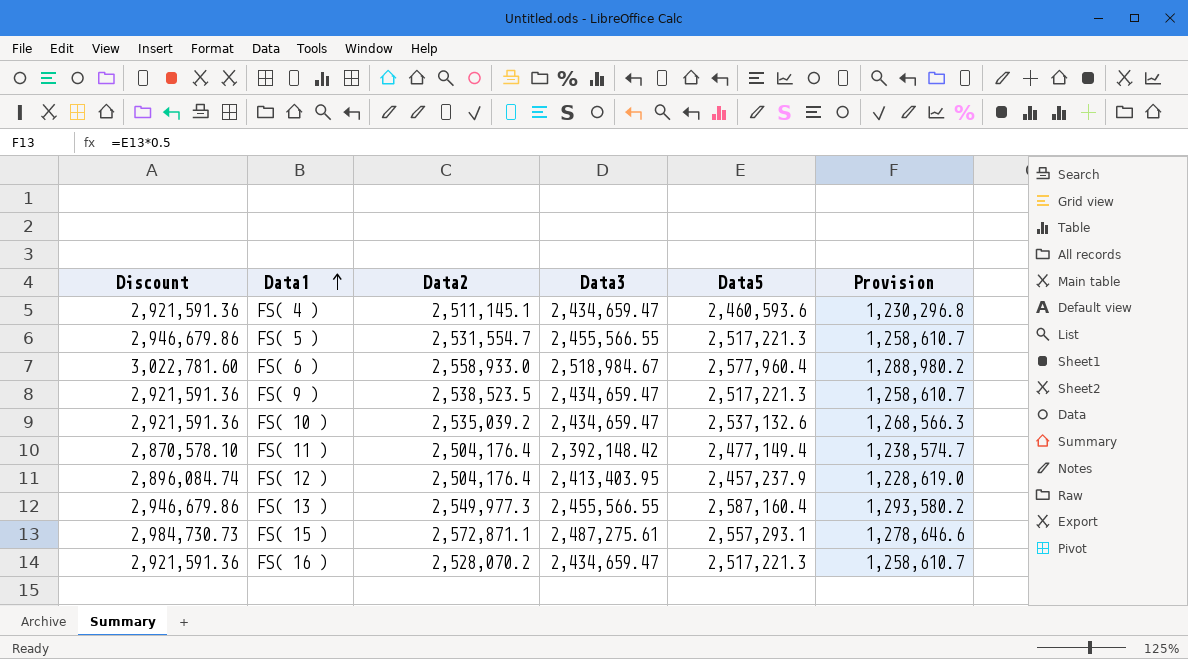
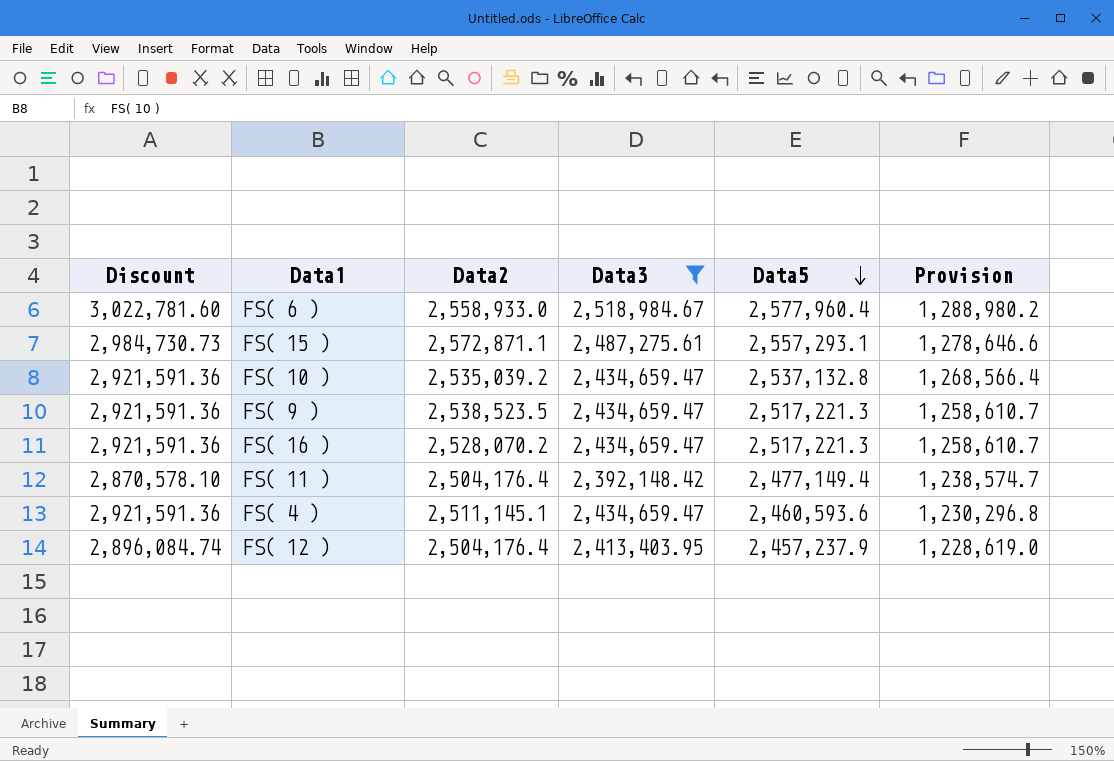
filter: none -> Data3 != 2,455,566.55
row order: Data1 ascending -> Data5 descending
FS( 10 ) | Data5: 2,537,132.6 -> 2,537,132.8
FS( 10 ) | Provision: 1,268,566.3 -> 1,268,566.4

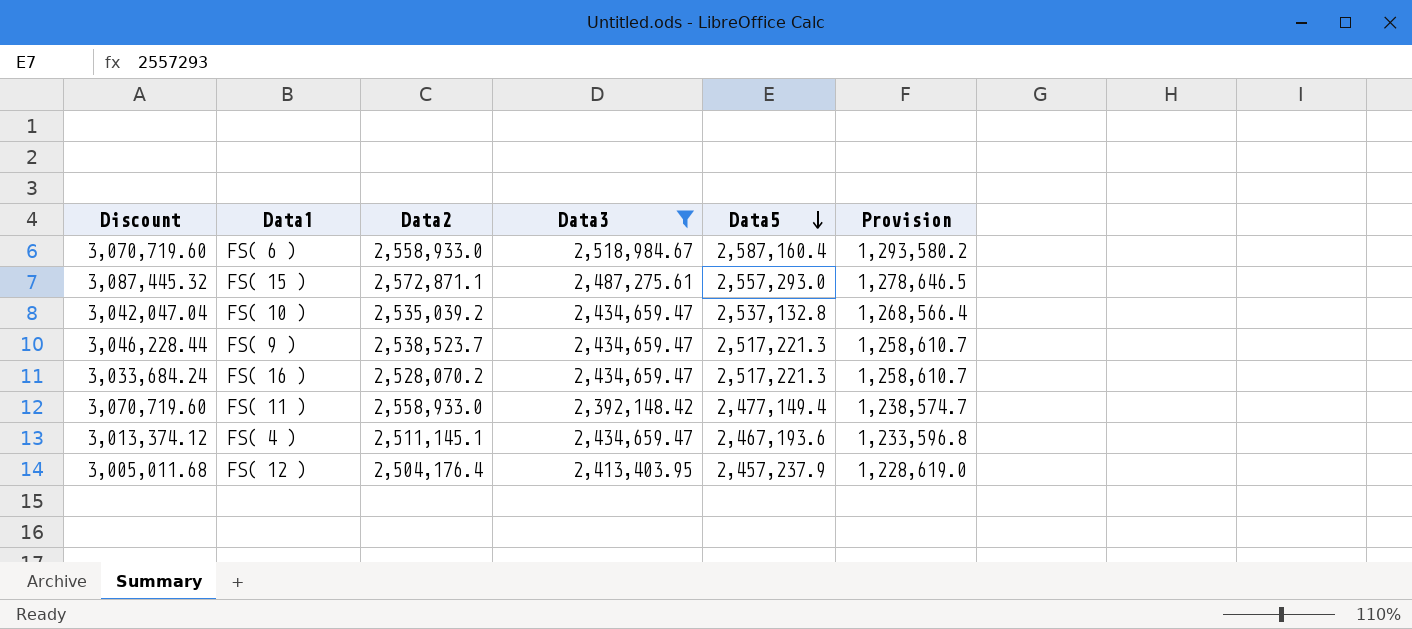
column Discount | formula: [Data3] * 1.2 -> [Data2] * 1.2
FS( 6 ) | Data5: 2,577,960.4 -> 2,587,160.4
FS( 6 ) | Provision: 1,288,980.2 -> 1,293,580.2
FS( 15 ) | Data5: 2,557,293.1 -> 2,557,293.0
FS( 15 ) | Provision: 1,278,646.6 -> 1,278,646.5
FS( 9 ) | Data2: 2,538,523.5 -> 2,538,523.7
FS( 11 ) | Data2: 2,504,176.4 -> 2,558,933.0
FS( 4 ) | Data5: 2,460,593.6 -> 2,467,193.6
FS( 4 ) | Provision: 1,230,296.8 -> 1,233,596.8

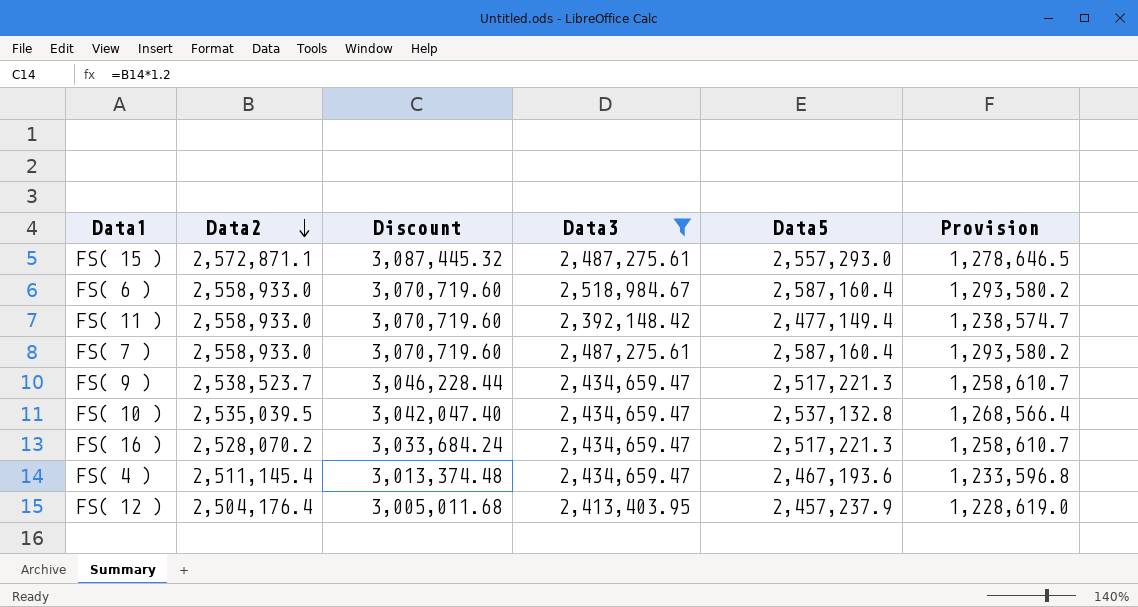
row order: Data5 descending -> Data2 descending
column Discount | position: 1 -> 3
row FS( 7 ): none -> 2,558,933.0 | 3,070,719.60 | 2,487,275.61 | 2,587,160.4 | 1,293,580.2
FS( 10 ) | Data2: 2,535,039.2 -> 2,535,039.5
FS( 10 ) | Discount: 3,042,047.04 -> 3,042,047.40
FS( 4 ) | Data2: 2,511,145.1 -> 2,511,145.4
FS( 4 ) | Discount: 3,013,374.12 -> 3,013,374.48

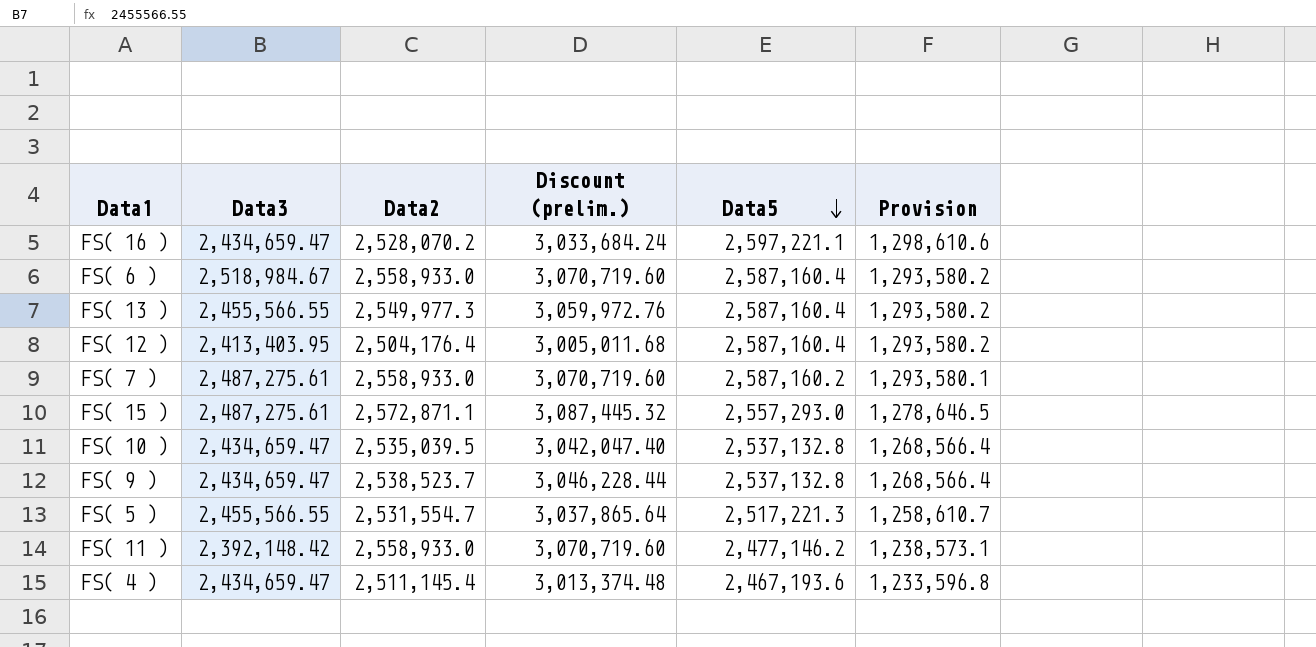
filter: Data3 != 2,455,566.55 -> none
row order: Data2 descending -> Data5 descending
column Data3 | position: 4 -> 2
column name: Discount -> Discount (prelim.)
FS( 16 ) | Data5: 2,517,221.3 -> 2,597,221.1
FS( 16 ) | Provision: 1,258,610.7 -> 1,298,610.6
FS( 12 ) | Data5: 2,457,237.9 -> 2,587,160.4
FS( 12 ) | Provision: 1,228,619.0 -> 1,293,580.2
FS( 7 ) | Data5: 2,587,160.4 -> 2,587,160.2
FS( 7 ) | Provision: 1,293,580.2 -> 1,293,580.1
FS( 9 ) | Data5: 2,517,221.3 -> 2,537,132.8
FS( 9 ) | Provision: 1,258,610.7 -> 1,268,566.4
FS( 11 ) | Data5: 2,477,149.4 -> 2,477,146.2
FS( 11 ) | Provision: 1,238,574.7 -> 1,238,573.1

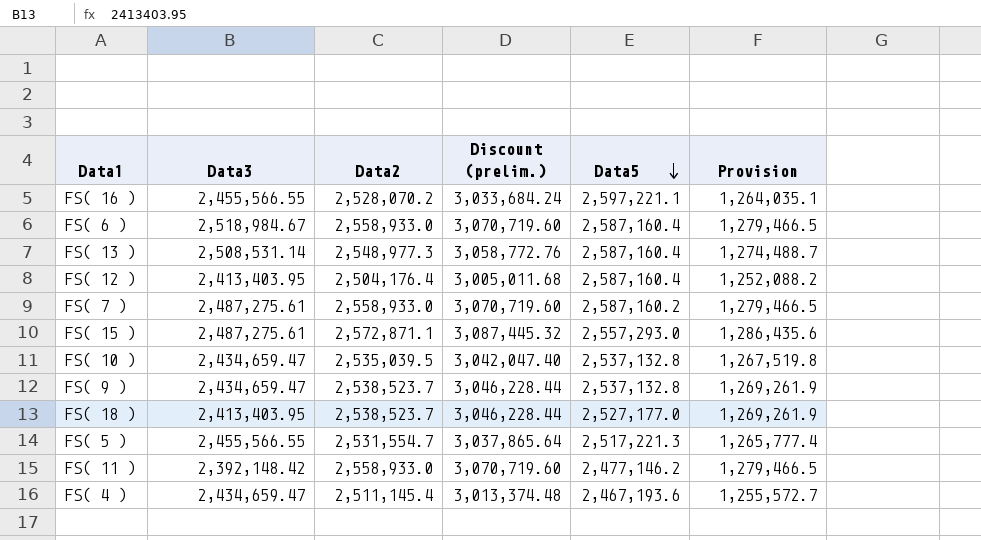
column Provision | formula: [Data5] * 0.5 -> [Data2] * 0.5
FS( 16 ) | Data3: 2,434,659.47 -> 2,455,566.55
FS( 13 ) | Data3: 2,455,566.55 -> 2,508,531.14
FS( 13 ) | Data2: 2,549,977.3 -> 2,548,977.3
FS( 13 ) | Discount (prelim.): 3,059,972.76 -> 3,058,772.76
row FS( 18 ): none -> 2,413,403.95 | 2,538,523.7 | 3,046,228.44 | 2,527,177.0 | 1,269,261.9

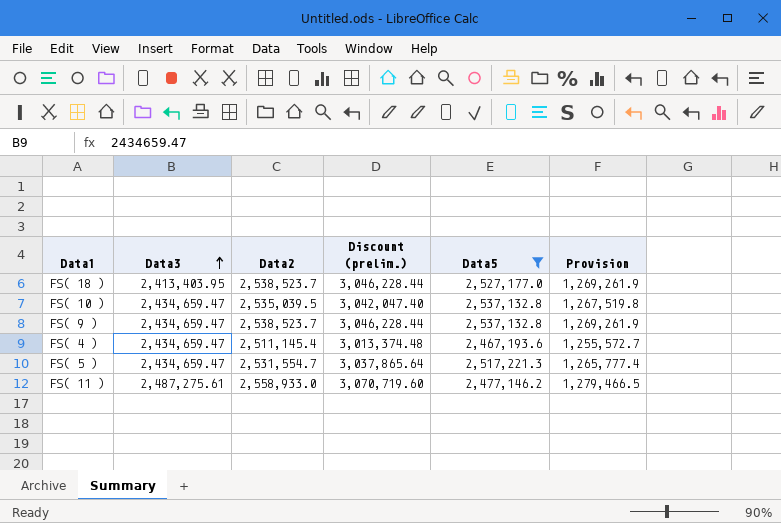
filter: none -> Data5 <= 2,537,132.8
row order: Data5 descending -> Data3 ascending
FS( 5 ) | Data3: 2,455,566.55 -> 2,434,659.47
FS( 11 ) | Data3: 2,392,148.42 -> 2,487,275.61

